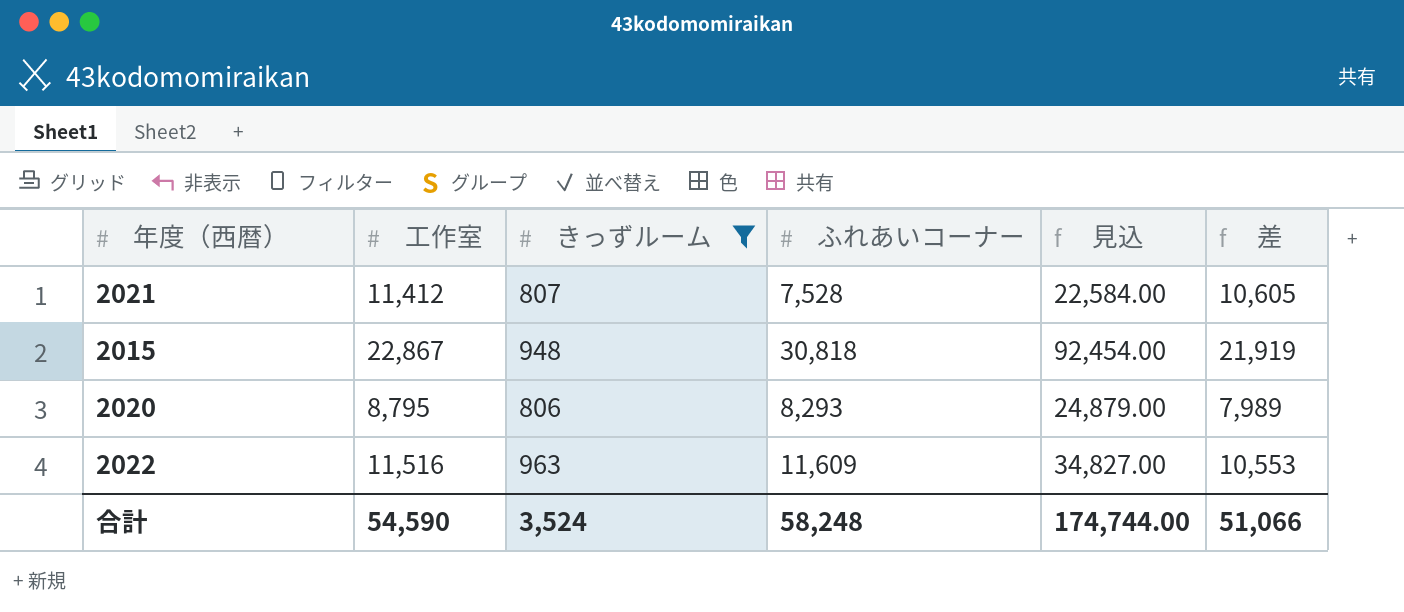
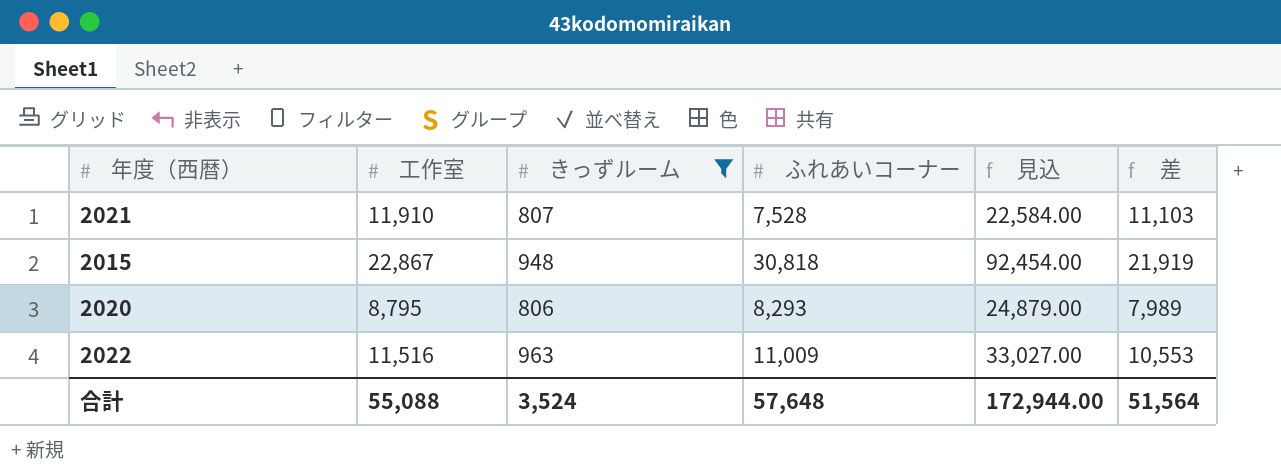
2021 | 工作室: 11,412 -> 11,910
2021 | 差: 10,605 -> 11,103
2022 | ふれあいコーナー: 11,609 -> 11,009
2022 | 見込: 34,827.00 -> 33,027.00
合計 | 工作室: 54,590 -> 55,088
合計 | ふれあいコーナー: 58,248 -> 57,648
合計 | 見込: 174,744.00 -> 172,944.00
合計 | 差: 51,066 -> 51,564

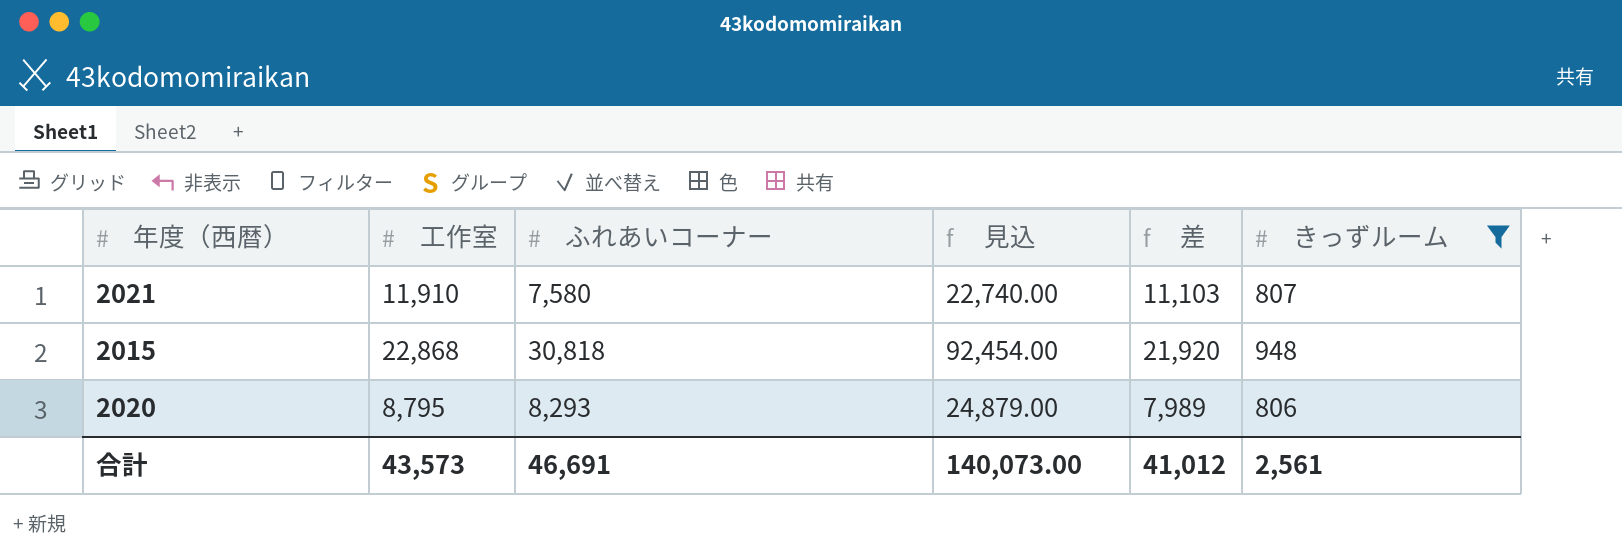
column きっずルーム | position: 3 -> 6
row 2022: 11,516 | 963 | 11,009 | 33,027.00 | 10,553 -> none
2021 | ふれあいコーナー: 7,528 -> 7,580
2021 | 見込: 22,584.00 -> 22,740.00
2015 | 工作室: 22,867 -> 22,868
2015 | 差: 21,919 -> 21,920
合計 | 工作室: 55,088 -> 43,573
合計 | ふれあいコーナー: 57,648 -> 46,691
合計 | 見込: 172,944.00 -> 140,073.00
合計 | 差: 51,564 -> 41,012
合計 | きっずルーム: 3,524 -> 2,561

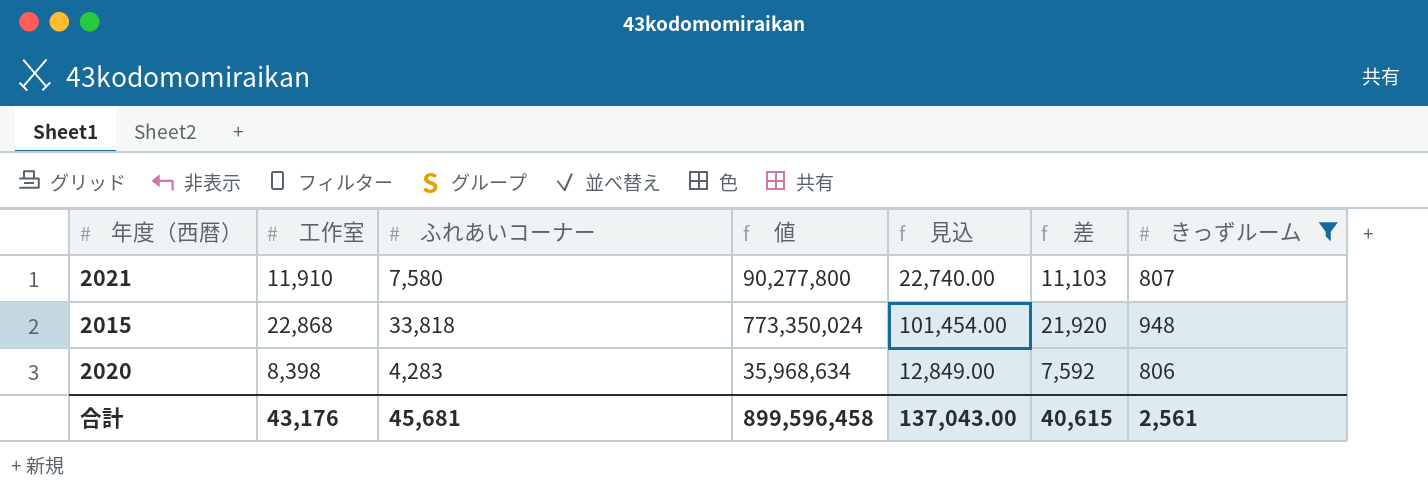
column 値 | formula: none -> [工作室] * [ふれあいコーナー]
2015 | ふれあいコーナー: 30,818 -> 33,818
2015 | 見込: 92,454.00 -> 101,454.00
2020 | 工作室: 8,795 -> 8,398
2020 | ふれあいコーナー: 8,293 -> 4,283
2020 | 見込: 24,879.00 -> 12,849.00
2020 | 差: 7,989 -> 7,592
合計 | 工作室: 43,573 -> 43,176
合計 | ふれあいコーナー: 46,691 -> 45,681
合計 | 見込: 140,073.00 -> 137,043.00
合計 | 差: 41,012 -> 40,615

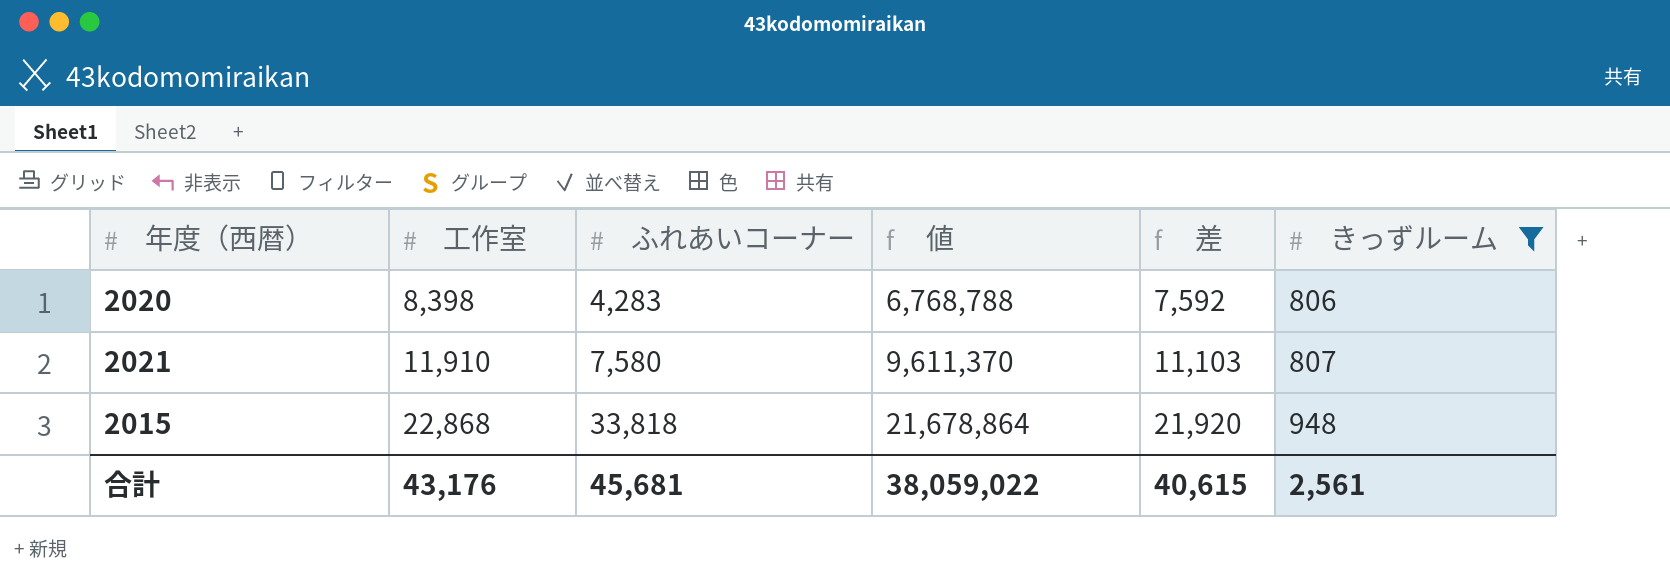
row order: none -> 工作室 ascending
column 見込 | formula: [ふれあいコーナー] * 3 -> none
column 値 | formula: [工作室] * [ふれあいコーナー] -> [工作室] * [きっずルーム]
合計 | 値: 899,596,458 -> 38,059,022

